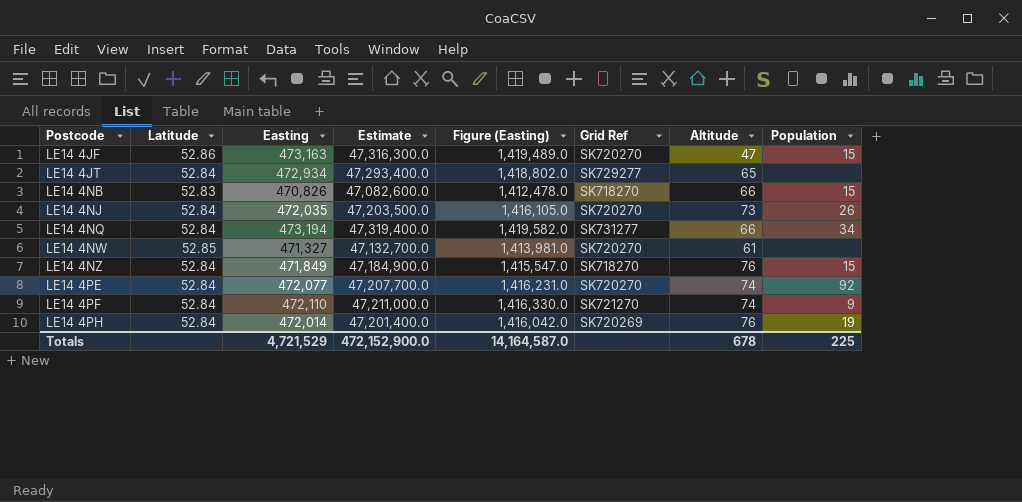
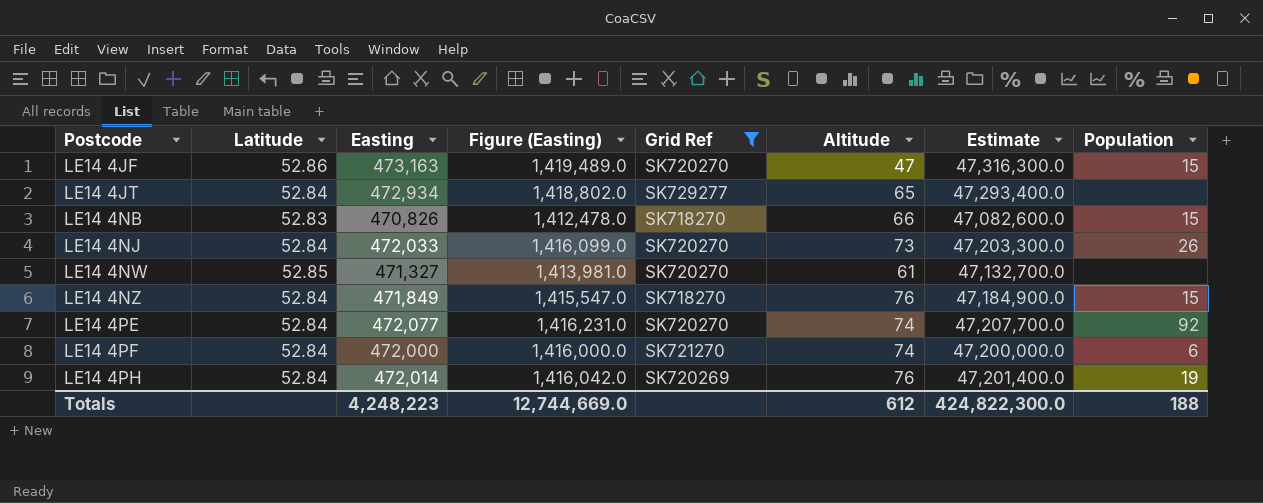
filter: none -> Grid Ref != SK731277
column Estimate | position: 4 -> 7
LE14 4NJ | Easting: 472,035 -> 472,033
LE14 4NJ | Figure (Easting): 1,416,105.0 -> 1,416,099.0
LE14 4NJ | Estimate: 47,203,500.0 -> 47,203,300.0
LE14 4PF | Easting: 472,110 -> 472,000
LE14 4PF | Figure (Easting): 1,416,330.0 -> 1,416,000.0
LE14 4PF | Estimate: 47,211,000.0 -> 47,200,000.0
LE14 4PF | Population: 9 -> 6
Totals | Easting: 4,721,529 -> 4,248,223
Totals | Figure (Easting): 14,164,587.0 -> 12,744,669.0
Totals | Altitude: 678 -> 612
Totals | Estimate: 472,152,900.0 -> 424,822,300.0
Totals | Population: 225 -> 188

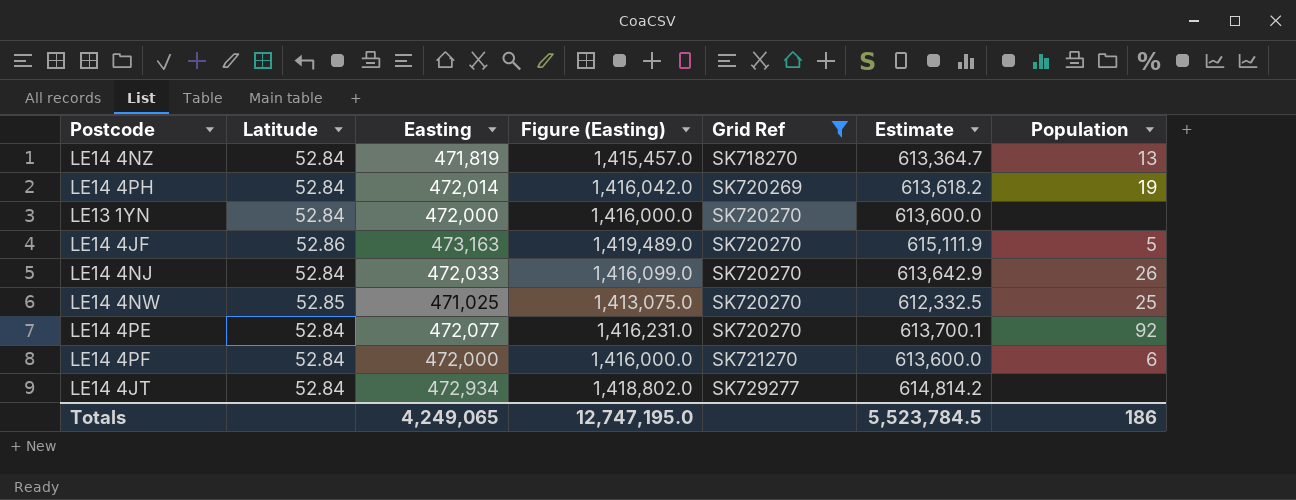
row order: Postcode ascending -> Grid Ref ascending
column Altitude | position: 6 -> none
column Estimate | formula: [Easting] * 100 -> [Easting] * 1.3
row LE14 4NB: 52.83 | 470,826 | 1,412,478.0 | SK718270 | 66 | 47,082,600.0 | 15 -> none
LE14 4NZ | Easting: 471,849 -> 471,819
LE14 4NZ | Figure (Easting): 1,415,547.0 -> 1,415,457.0
LE14 4NZ | Population: 15 -> 13
row LE13 1YN: none -> 52.84 | 472,000 | 1,416,000.0 | SK720270 | 613,600.0 | none
LE14 4JF | Population: 15 -> 5
LE14 4NW | Easting: 471,327 -> 471,025
LE14 4NW | Figure (Easting): 1,413,981.0 -> 1,413,075.0
LE14 4NW | Population: none -> 25
Totals | Easting: 4,248,223 -> 4,249,065
Totals | Figure (Easting): 12,744,669.0 -> 12,747,195.0
Totals | Estimate: 424,822,300.0 -> 5,523,784.5
Totals | Population: 188 -> 186

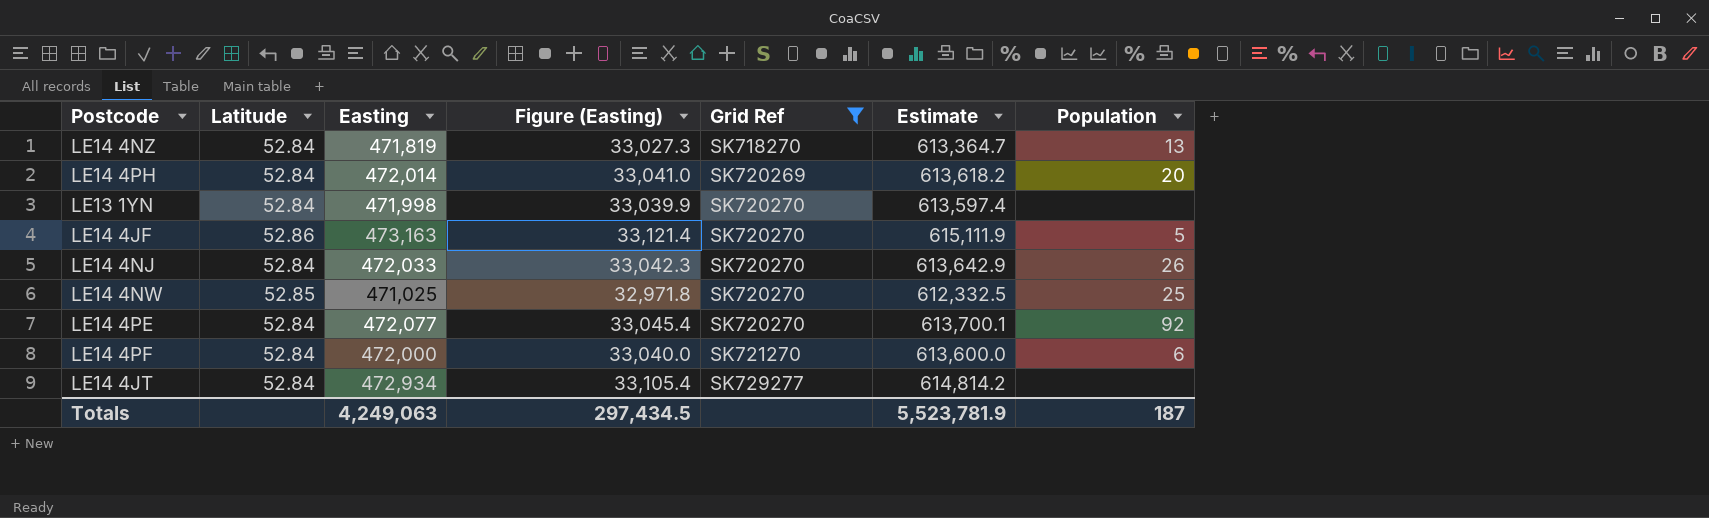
column Figure (Easting) | formula: [Easting] * 3 -> [Easting] * 0.07
LE14 4PH | Population: 19 -> 20
LE13 1YN | Easting: 472,000 -> 471,998
LE13 1YN | Estimate: 613,600.0 -> 613,597.4
Totals | Easting: 4,249,065 -> 4,249,063
Totals | Figure (Easting): 12,747,195.0 -> 297,434.5
Totals | Estimate: 5,523,784.5 -> 5,523,781.9
Totals | Population: 186 -> 187

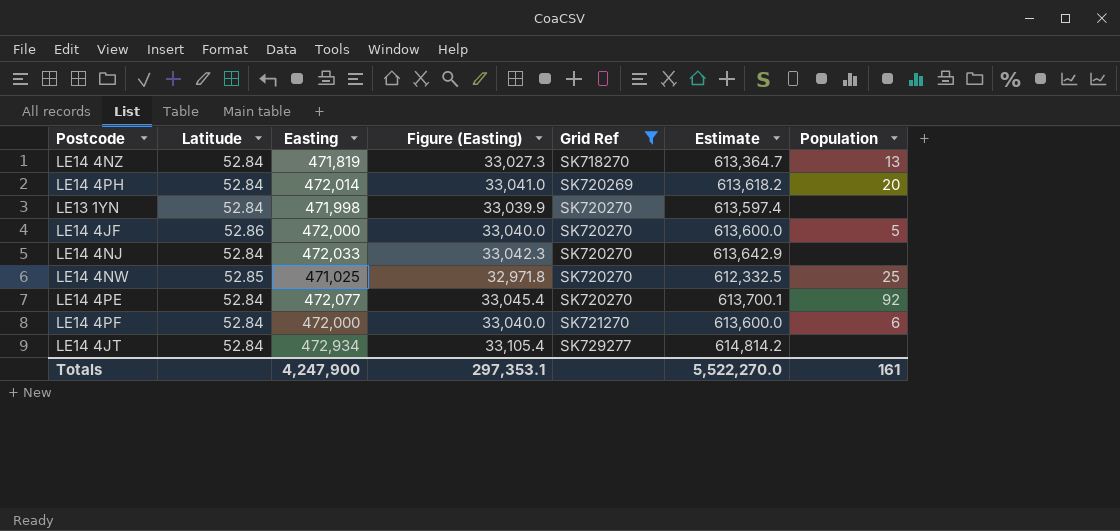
LE14 4JF | Easting: 473,163 -> 472,000
LE14 4JF | Figure (Easting): 33,121.4 -> 33,040.0
LE14 4JF | Estimate: 615,111.9 -> 613,600.0
LE14 4NJ | Population: 26 -> none
Totals | Easting: 4,249,063 -> 4,247,900
Totals | Figure (Easting): 297,434.5 -> 297,353.1
Totals | Estimate: 5,523,781.9 -> 5,522,270.0
Totals | Population: 187 -> 161

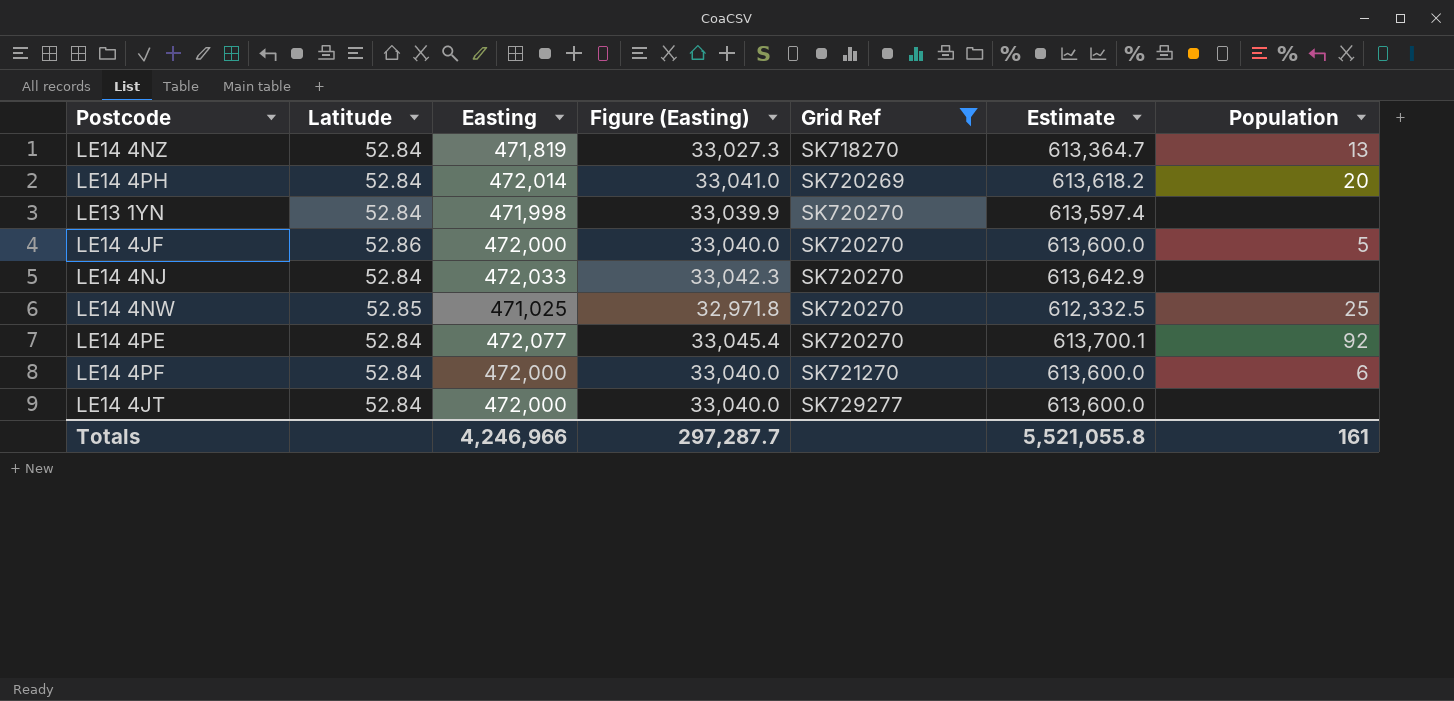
LE14 4JT | Easting: 472,934 -> 472,000
LE14 4JT | Figure (Easting): 33,105.4 -> 33,040.0
LE14 4JT | Estimate: 614,814.2 -> 613,600.0
Totals | Easting: 4,247,900 -> 4,246,966
Totals | Figure (Easting): 297,353.1 -> 297,287.7
Totals | Estimate: 5,522,270.0 -> 5,521,055.8

